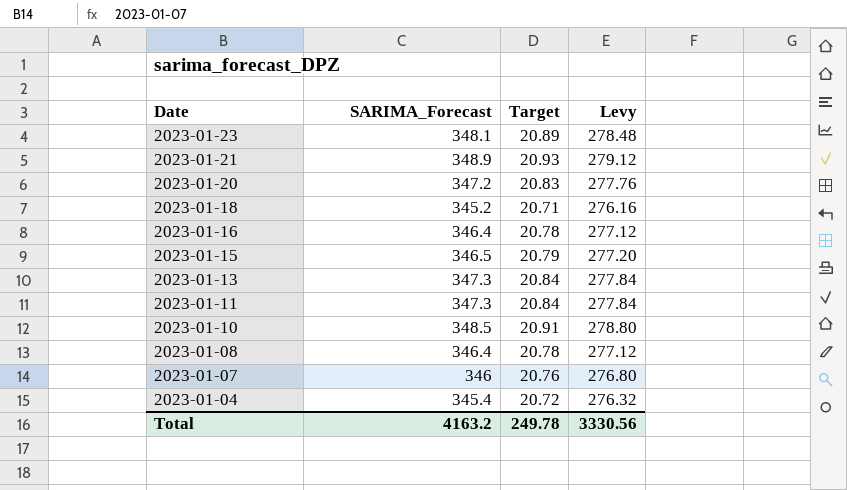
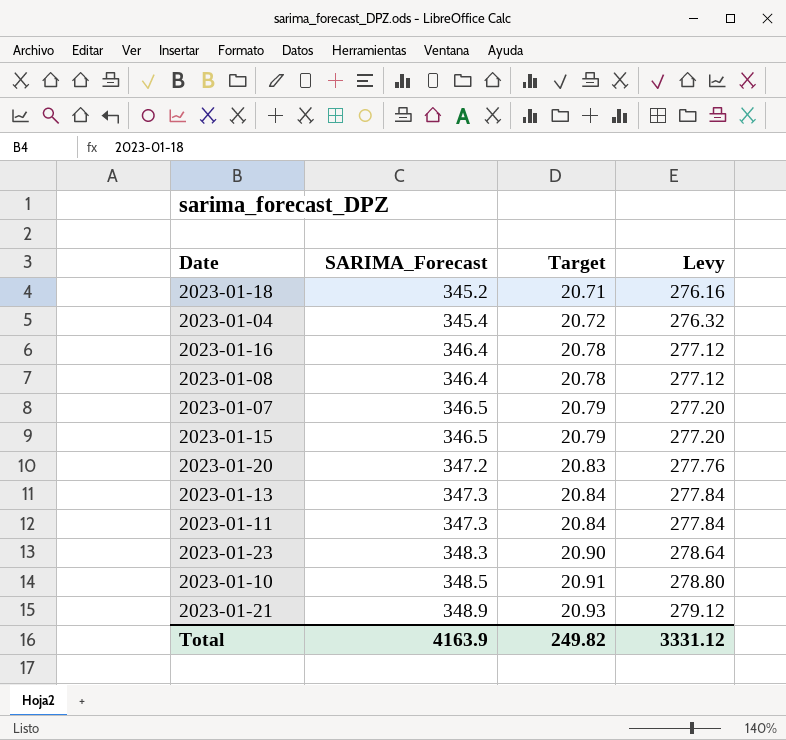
row order: Date descending -> SARIMA_Forecast ascending
2023-01-07 | SARIMA_Forecast: 346 -> 346.5
2023-01-07 | Target: 20.76 -> 20.79
2023-01-07 | Levy: 276.80 -> 277.20
2023-01-23 | SARIMA_Forecast: 348.1 -> 348.3
2023-01-23 | Target: 20.89 -> 20.90
2023-01-23 | Levy: 278.48 -> 278.64
Total | SARIMA_Forecast: 4163.2 -> 4163.9
Total | Target: 249.78 -> 249.82
Total | Levy: 3330.56 -> 3331.12

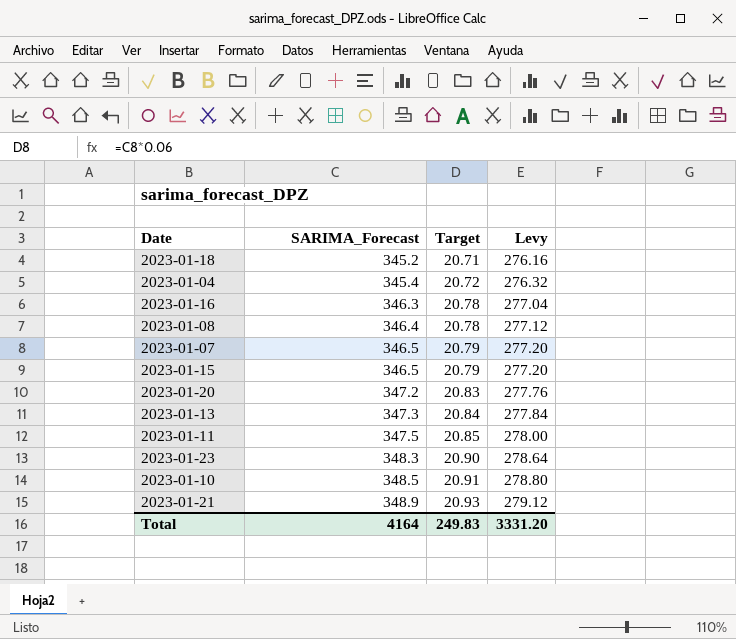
2023-01-16 | SARIMA_Forecast: 346.4 -> 346.3
2023-01-16 | Levy: 277.12 -> 277.04
2023-01-11 | SARIMA_Forecast: 347.3 -> 347.5
2023-01-11 | Target: 20.84 -> 20.85
2023-01-11 | Levy: 277.84 -> 278.00
Total | SARIMA_Forecast: 4163.9 -> 4164
Total | Target: 249.82 -> 249.83
Total | Levy: 3331.12 -> 3331.20

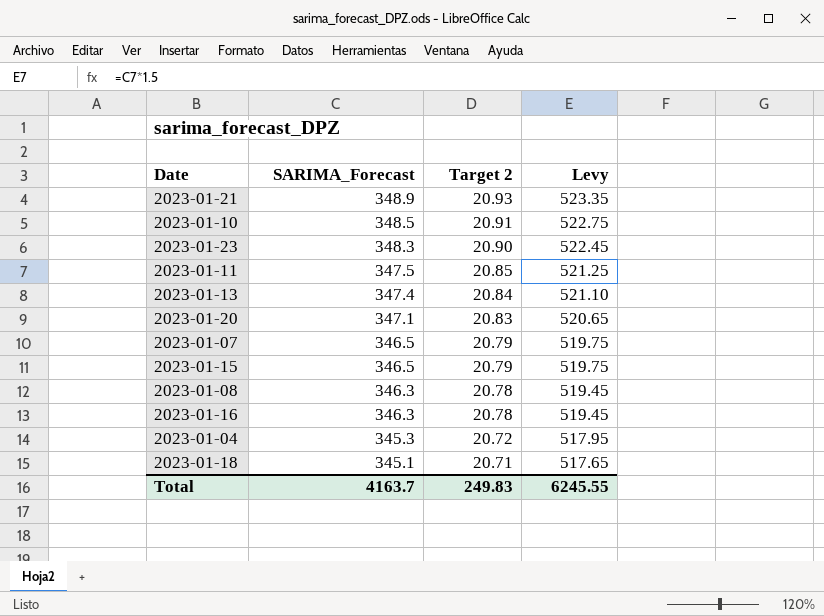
row order: SARIMA_Forecast ascending -> SARIMA_Forecast descending
column name: Target -> Target 2
column Levy | formula: [SARIMA_Forecast] * 0.8 -> [SARIMA_Forecast] * 1.5
2023-01-13 | SARIMA_Forecast: 347.3 -> 347.4
2023-01-20 | SARIMA_Forecast: 347.2 -> 347.1
2023-01-08 | SARIMA_Forecast: 346.4 -> 346.3
2023-01-04 | SARIMA_Forecast: 345.4 -> 345.3
2023-01-18 | SARIMA_Forecast: 345.2 -> 345.1
Total | SARIMA_Forecast: 4164 -> 4163.7
Total | Levy: 3331.20 -> 6245.55

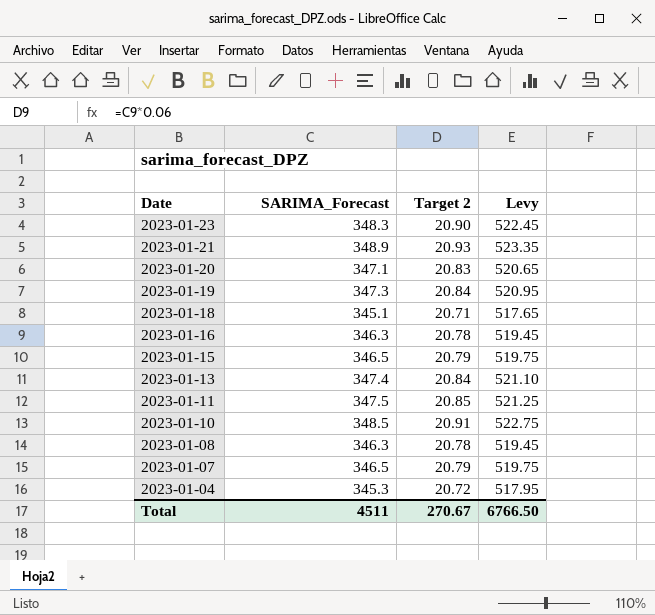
row order: SARIMA_Forecast descending -> Date descending
row 2023-01-19: none -> 347.3 | 20.84 | 520.95
Total | SARIMA_Forecast: 4163.7 -> 4511
Total | Target 2: 249.83 -> 270.67
Total | Levy: 6245.55 -> 6766.50

